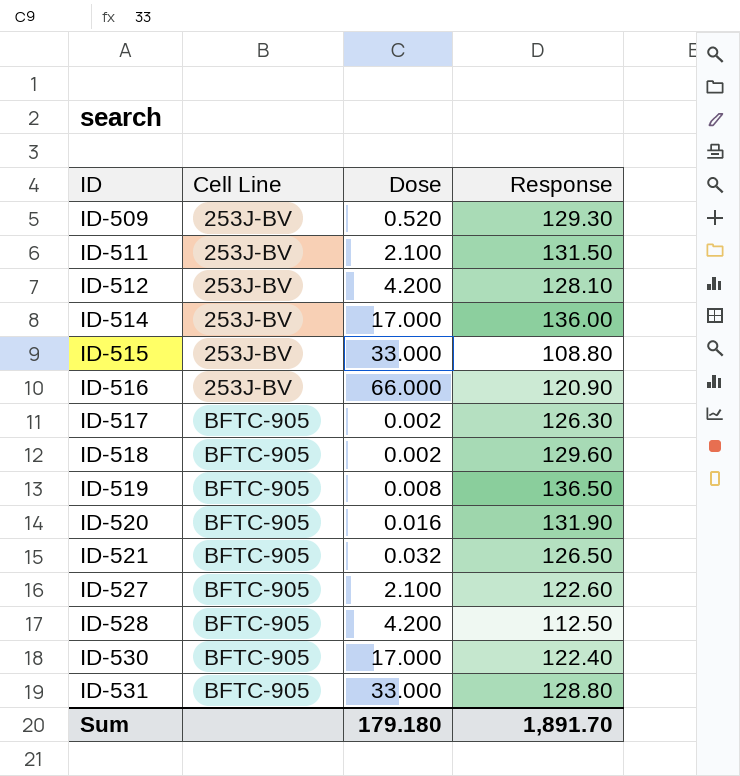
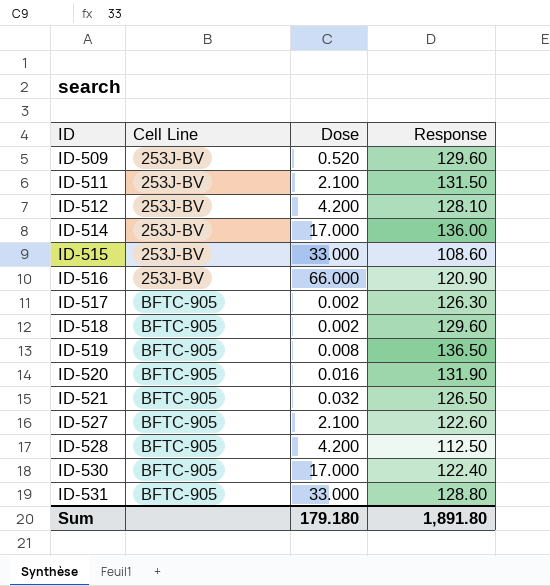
ID-509 | Response: 129.30 -> 129.60
ID-515 | Response: 108.80 -> 108.60
Sum | Response: 1,891.70 -> 1,891.80

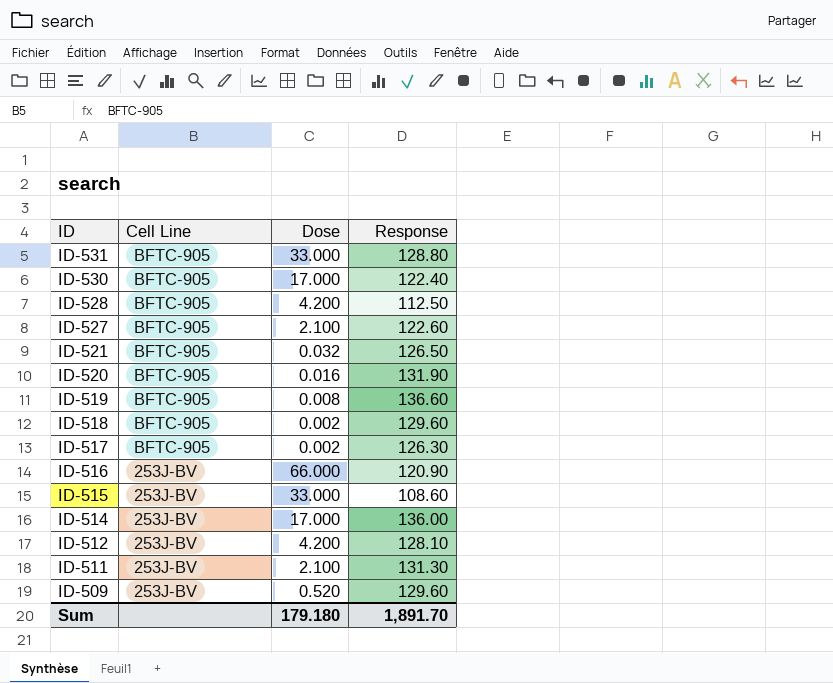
row order: ID ascending -> ID descending
ID-519 | Response: 136.50 -> 136.60
ID-511 | Response: 131.50 -> 131.30
Sum | Response: 1,891.80 -> 1,891.70

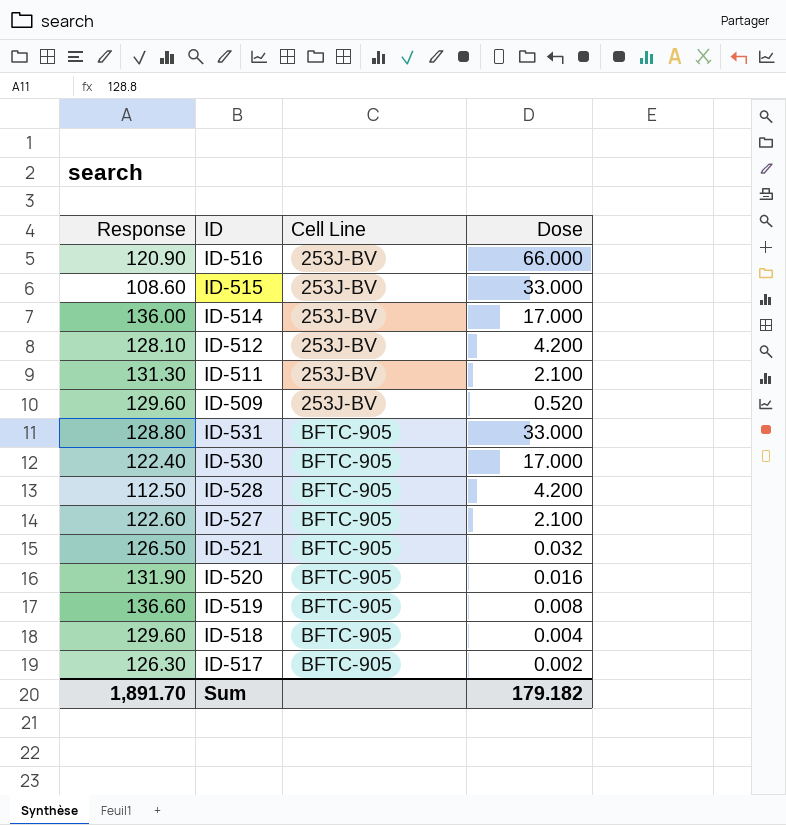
row order: ID descending -> Cell Line ascending
column Response | position: 4 -> 1
ID-518 | Dose: 0.002 -> 0.004
Sum | Dose: 179.180 -> 179.182

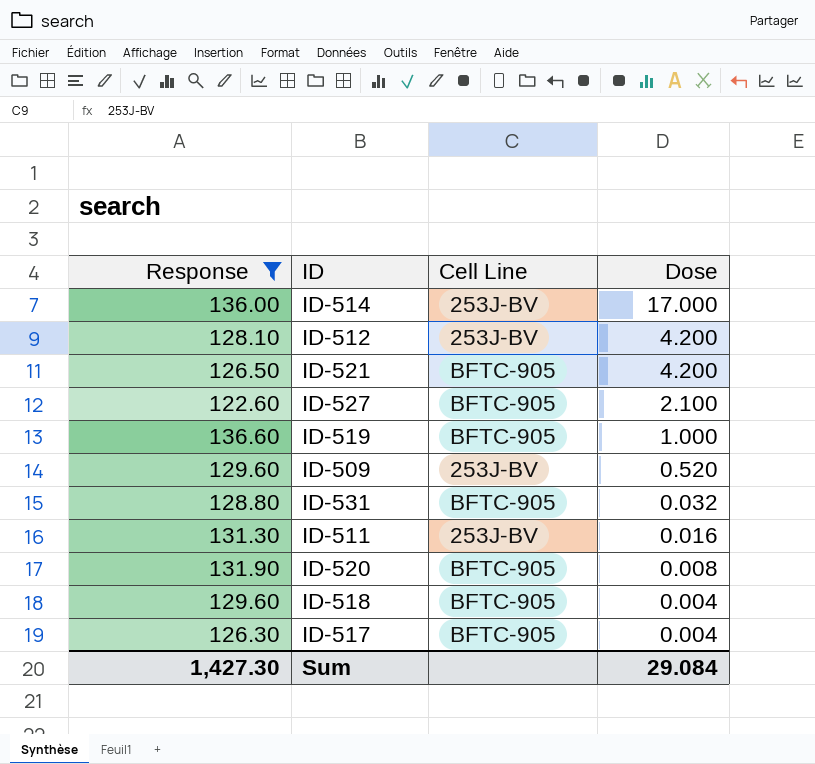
filter: none -> Response >= 122.60
row order: Cell Line ascending -> Dose descending
ID-521 | Dose: 0.032 -> 4.200
ID-519 | Dose: 0.008 -> 1.000
ID-531 | Dose: 33.000 -> 0.032
ID-511 | Dose: 2.100 -> 0.016
ID-520 | Dose: 0.016 -> 0.008
ID-517 | Dose: 0.002 -> 0.004
Sum | Response: 1,891.70 -> 1,427.30
Sum | Dose: 179.182 -> 29.084

